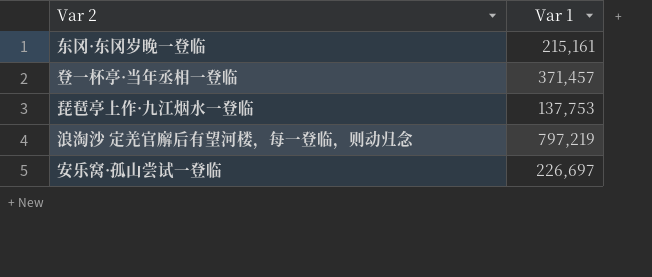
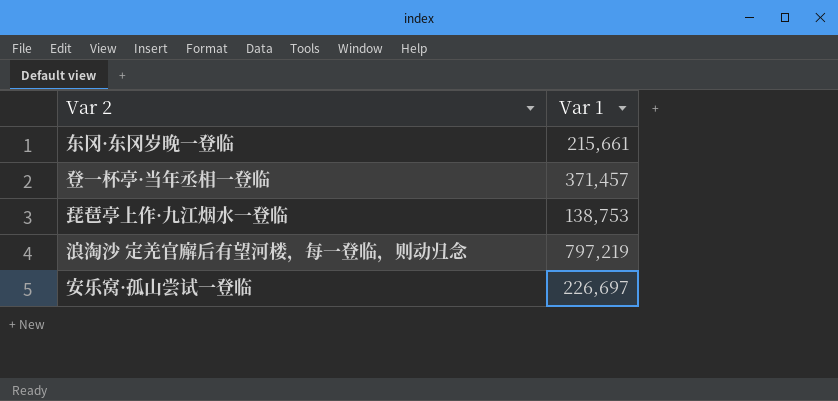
东冈·东冈岁晚一登临 | Var 1: 215,161 -> 215,661
琵琶亭上作·九江烟水一登临 | Var 1: 137,753 -> 138,753

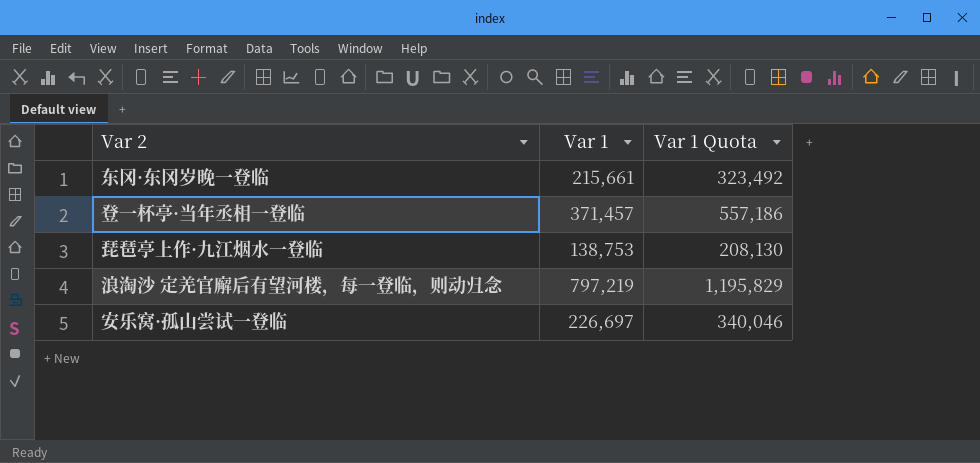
column Var 1 Quota | formula: none -> [Var 1] * 1.5

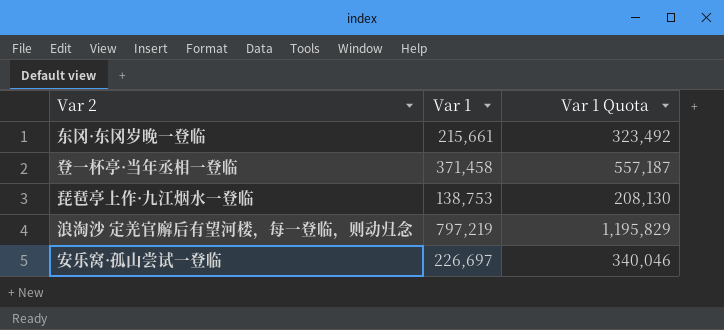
登一杯亭·当年丞相一登临 | Var 1: 371,457 -> 371,458
登一杯亭·当年丞相一登临 | Var 1 Quota: 557,186 -> 557,187

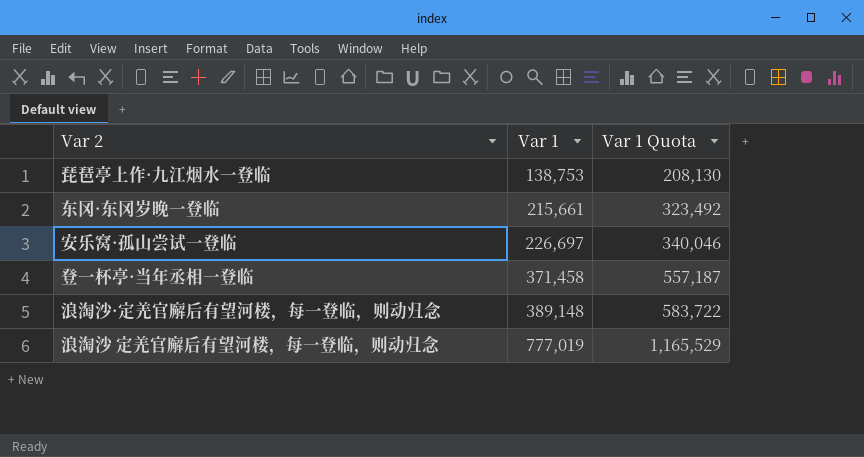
row order: none -> Var 1 ascending
row 浪淘沙·定羌官廨后有望河楼，每一登临，则动归念: none -> 389,148 | 583,722
浪淘沙 定羌官廨后有望河楼，每一登临，则动归念 | Var 1: 797,219 -> 777,019
浪淘沙 定羌官廨后有望河楼，每一登临，则动归念 | Var 1 Quota: 1,195,829 -> 1,165,529

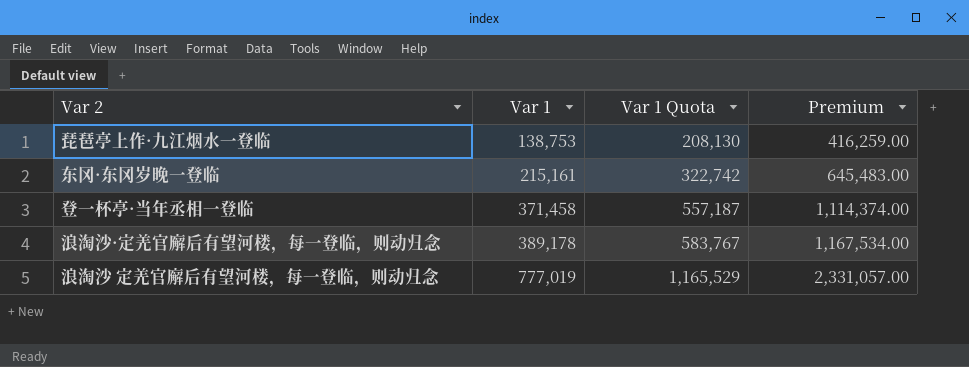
column Premium | formula: none -> [Var 1] * 3
row 安乐窝·孤山尝试一登临: 226,697 | 340,046 -> none
东冈·东冈岁晚一登临 | Var 1: 215,661 -> 215,161
东冈·东冈岁晚一登临 | Var 1 Quota: 323,492 -> 322,742
浪淘沙·定羌官廨后有望河楼，每一登临，则动归念 | Var 1: 389,148 -> 389,178
浪淘沙·定羌官廨后有望河楼，每一登临，则动归念 | Var 1 Quota: 583,722 -> 583,767

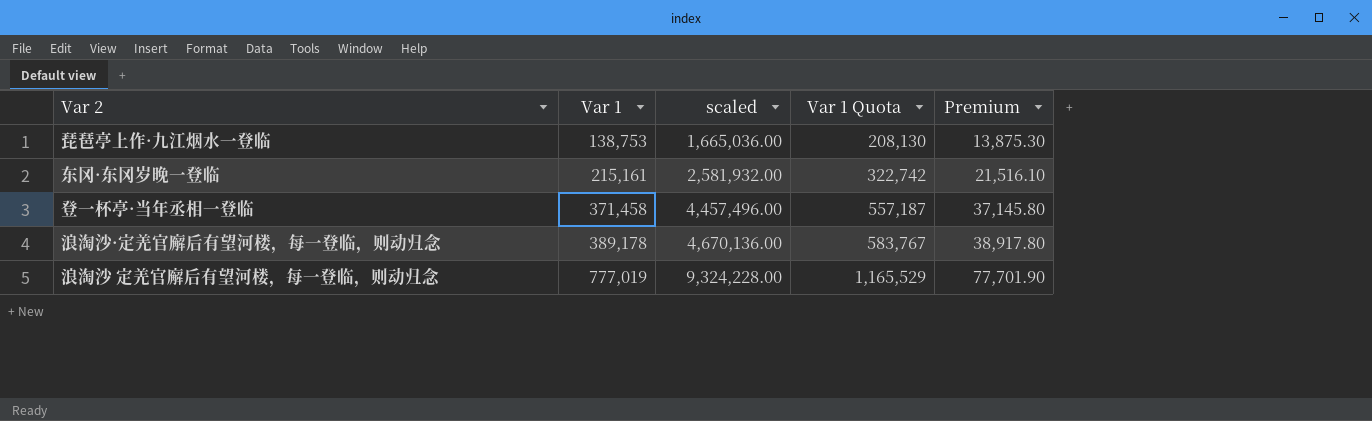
column scaled | formula: none -> [Var 1] * 12
column Premium | formula: [Var 1] * 3 -> [Var 1] * 0.1

